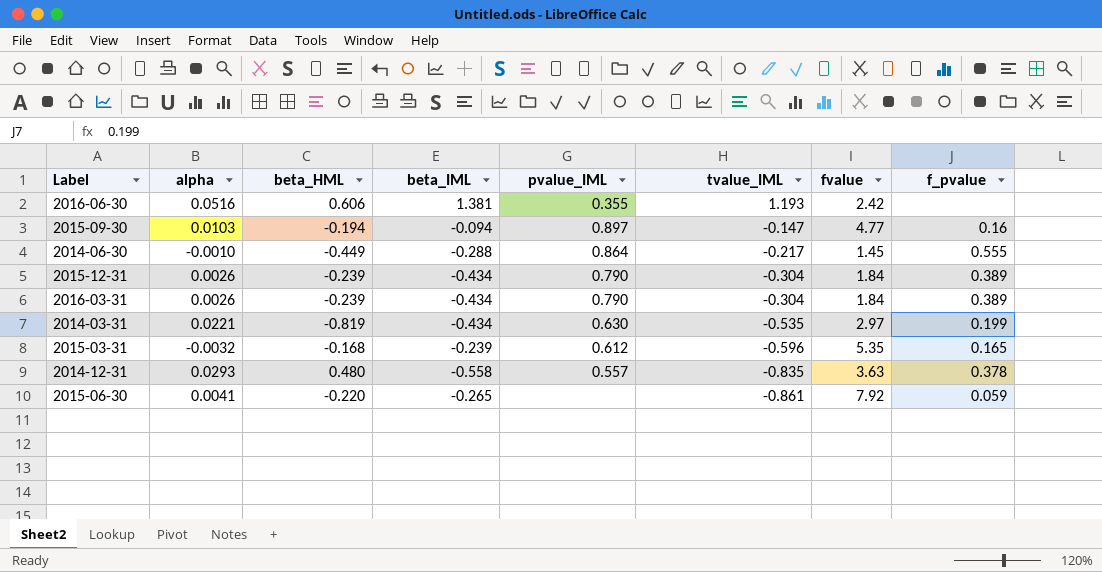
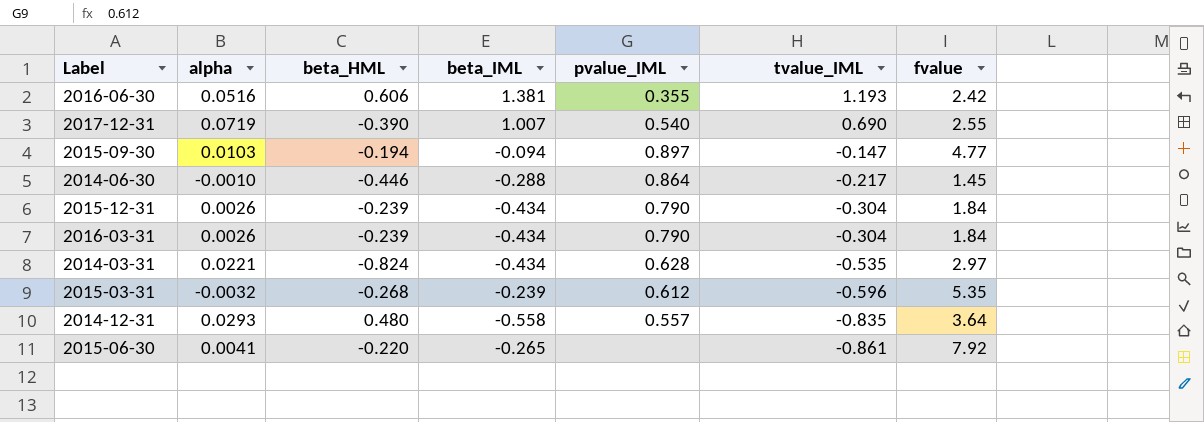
column f_pvalue | position: 8 -> none
row 2017-12-31: none -> 0.0719 | -0.390 | 1.007 | 0.540 | 0.690 | 2.55
2014-06-30 | beta_HML: -0.449 -> -0.446
2014-03-31 | beta_HML: -0.819 -> -0.824
2014-03-31 | pvalue_IML: 0.630 -> 0.628
2015-03-31 | beta_HML: -0.168 -> -0.268
2014-12-31 | fvalue: 3.63 -> 3.64

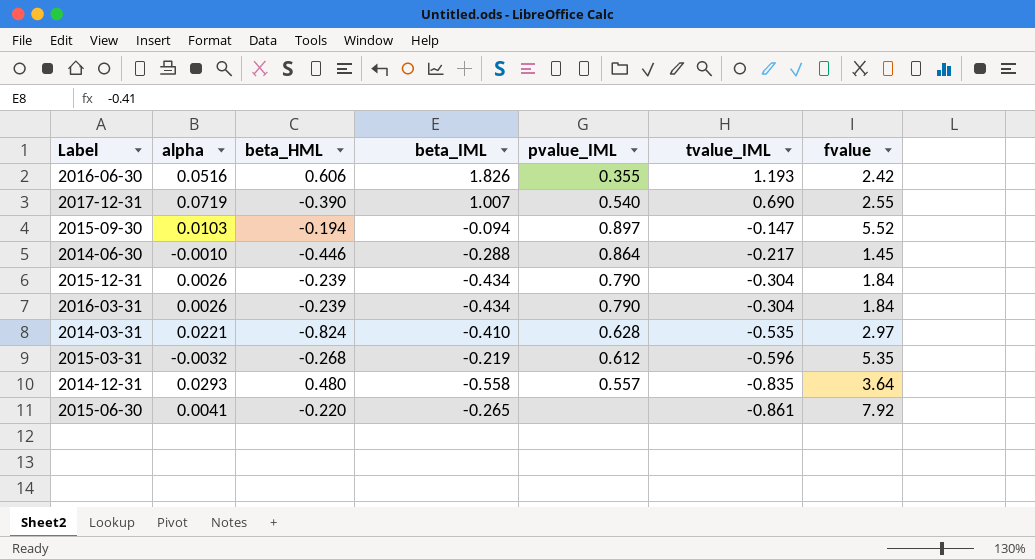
2016-06-30 | beta_IML: 1.381 -> 1.826
2015-09-30 | fvalue: 4.77 -> 5.52
2014-03-31 | beta_IML: -0.434 -> -0.410
2015-03-31 | beta_IML: -0.239 -> -0.219

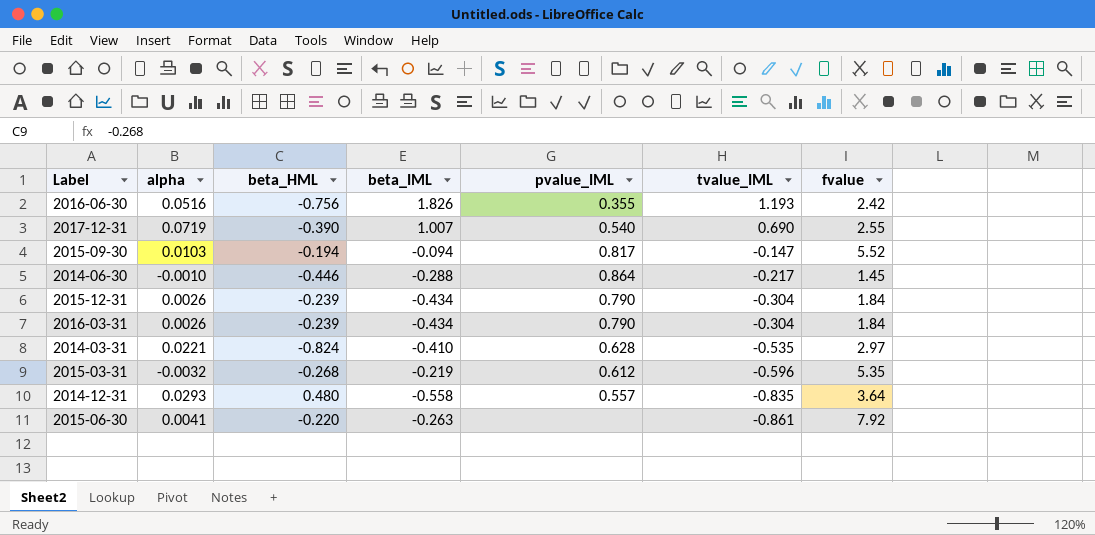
2016-06-30 | beta_HML: 0.606 -> -0.756
2015-09-30 | pvalue_IML: 0.897 -> 0.817
2015-06-30 | beta_IML: -0.265 -> -0.263

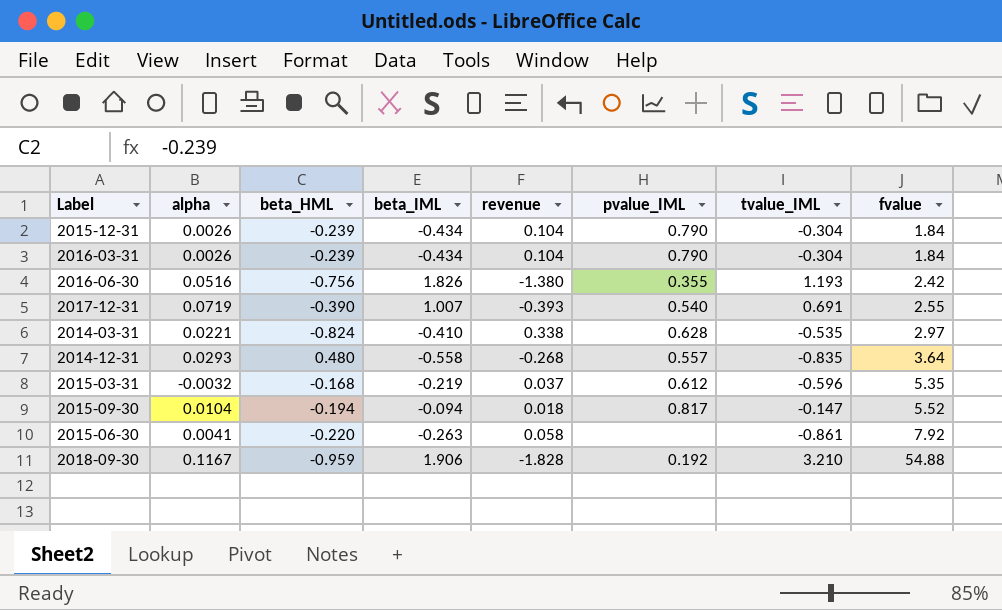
row order: tvalue_IML descending -> fvalue ascending
column revenue | formula: none -> [beta_HML] * [beta_IML]
row 2014-06-30: -0.0010 | -0.446 | -0.288 | 0.864 | -0.217 | 1.45 -> none
2017-12-31 | tvalue_IML: 0.690 -> 0.691
2015-03-31 | beta_HML: -0.268 -> -0.168
2015-09-30 | alpha: 0.0103 -> 0.0104
row 2018-09-30: none -> 0.1167 | -0.959 | 1.906 | -1.828 | 0.192 | 3.210 | 54.88

